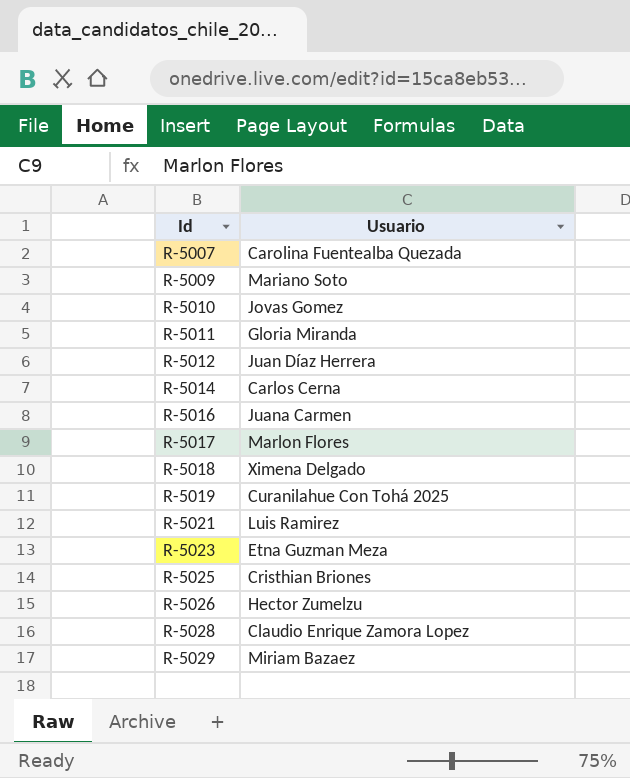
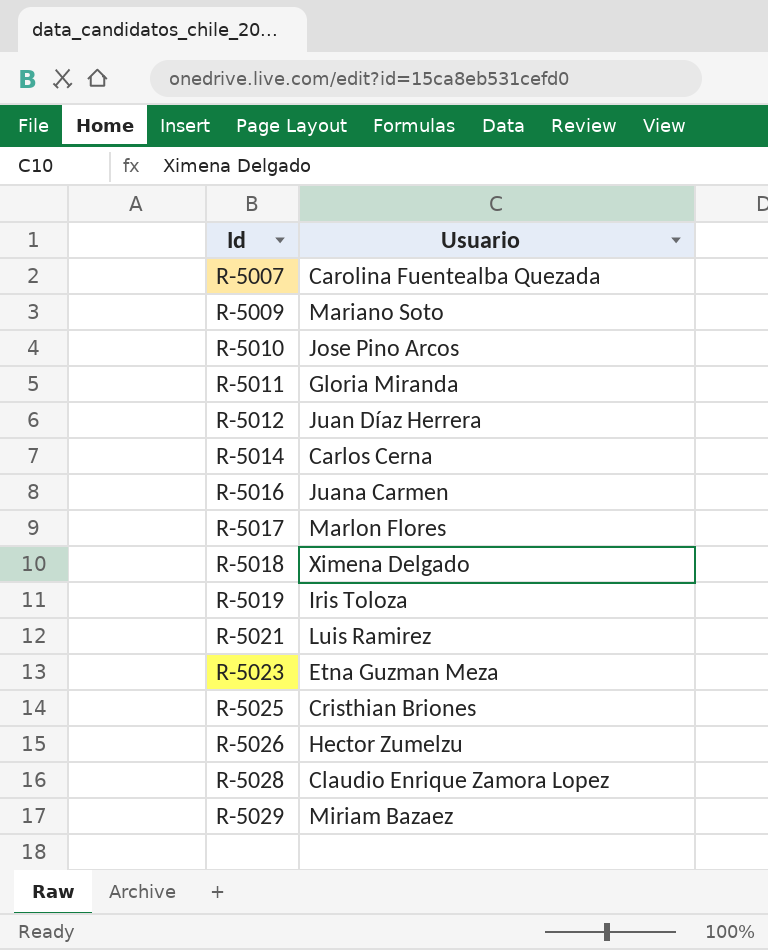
R-5010 | Usuario: Jovas Gomez -> Jose Pino Arcos
R-5019 | Usuario: Curanilahue Con Tohá 2025 -> Iris Toloza

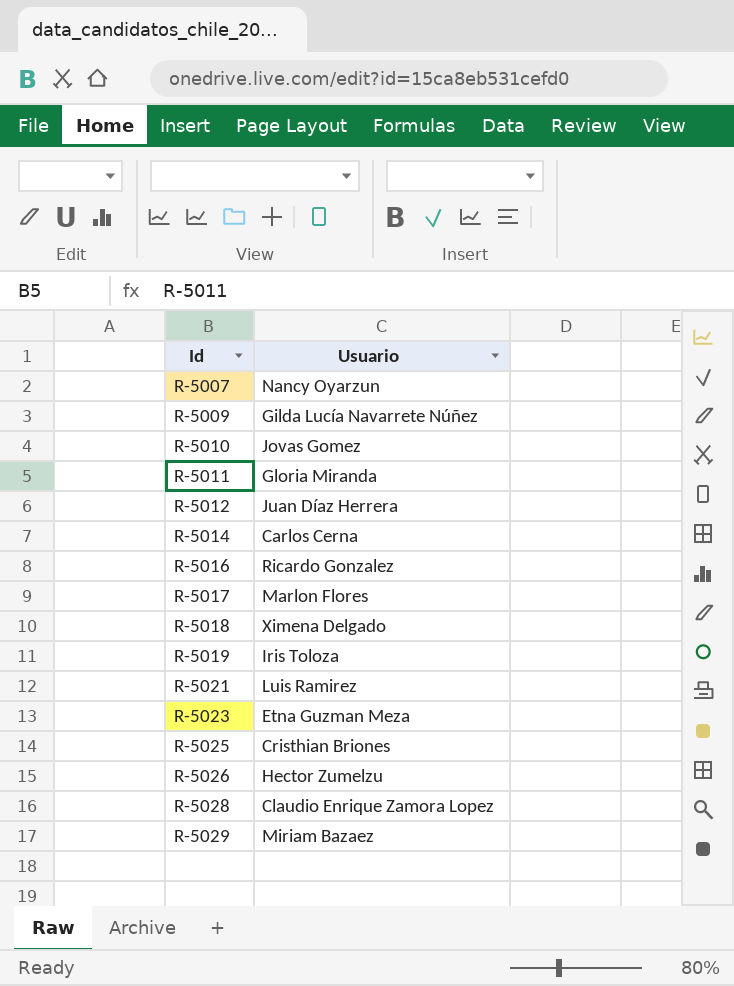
R-5007 | Usuario: Carolina Fuentealba Quezada -> Nancy Oyarzun
R-5009 | Usuario: Mariano Soto -> Gilda Lucía Navarrete Núñez
R-5010 | Usuario: Jose Pino Arcos -> Jovas Gomez
R-5016 | Usuario: Juana Carmen -> Ricardo Gonzalez

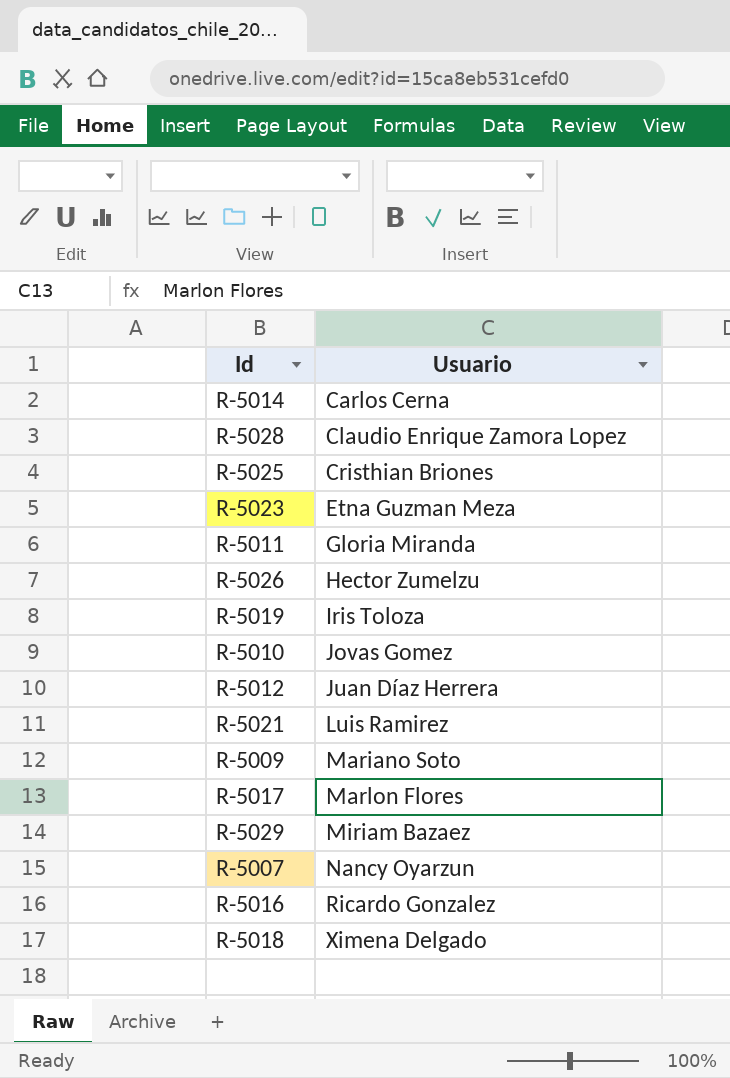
row order: Id ascending -> Usuario ascending
R-5009 | Usuario: Gilda Lucía Navarrete Núñez -> Mariano Soto

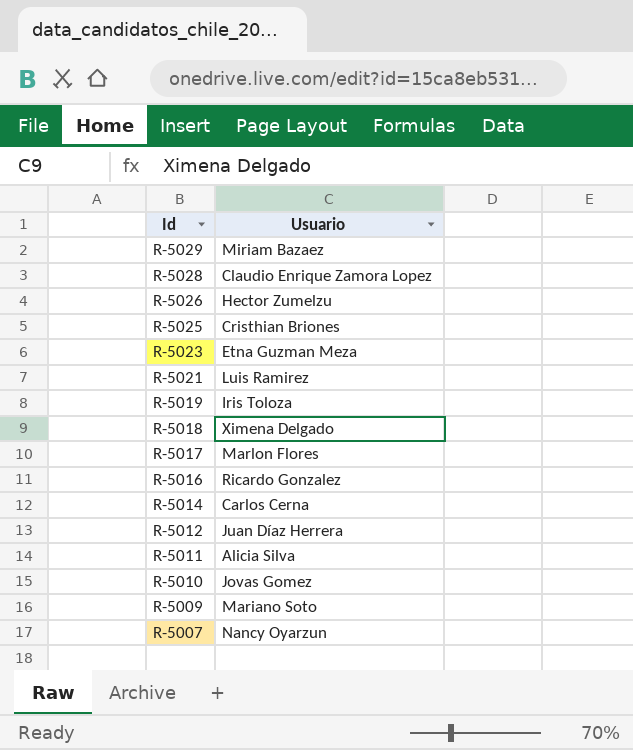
row order: Usuario ascending -> Id descending
R-5011 | Usuario: Gloria Miranda -> Alicia Silva

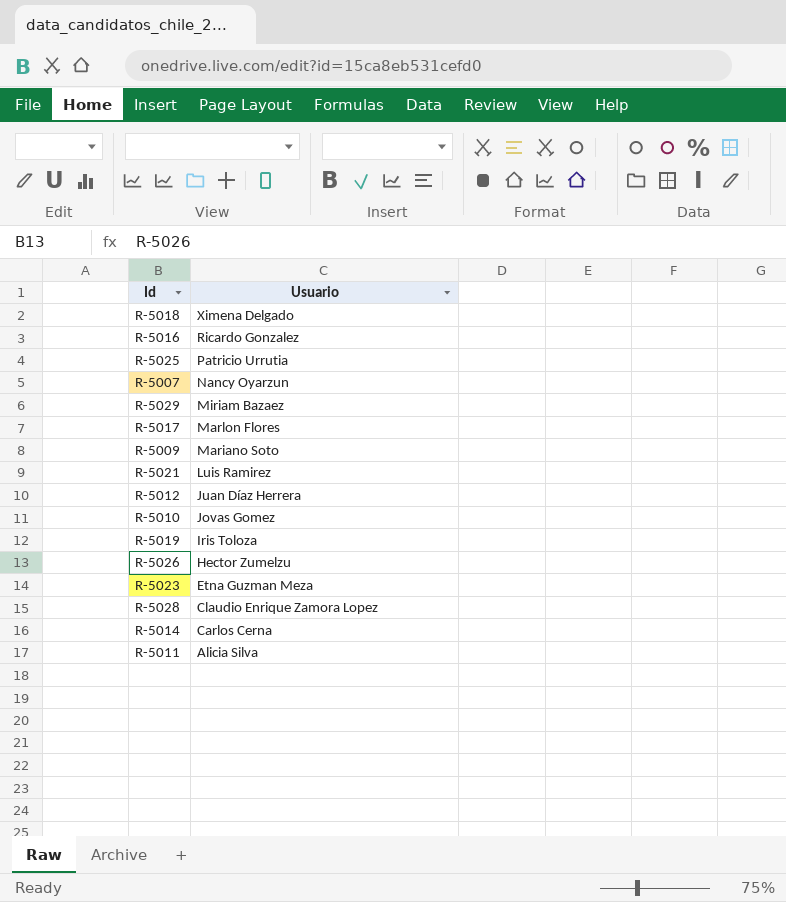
row order: Id descending -> Usuario descending
R-5025 | Usuario: Cristhian Briones -> Patricio Urrutia

